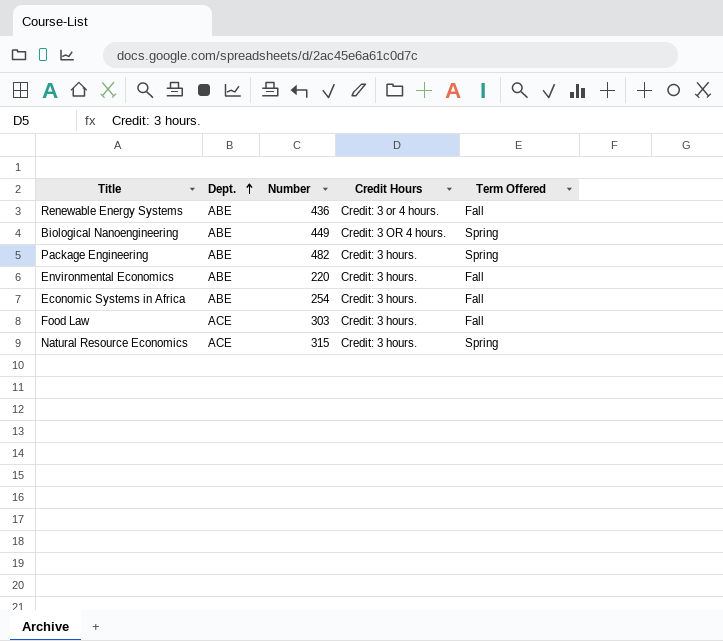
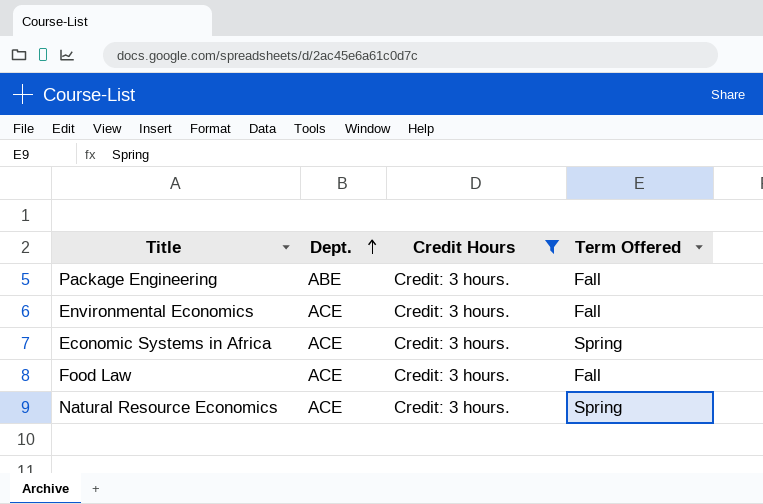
filter: none -> Credit Hours = Credit: 3 hours.
column Number | position: 3 -> none
Package Engineering | Term Offered: Spring -> Fall
Environmental Economics | Dept.: ABE -> ACE
Economic Systems in Africa | Dept.: ABE -> ACE
Economic Systems in Africa | Term Offered: Fall -> Spring

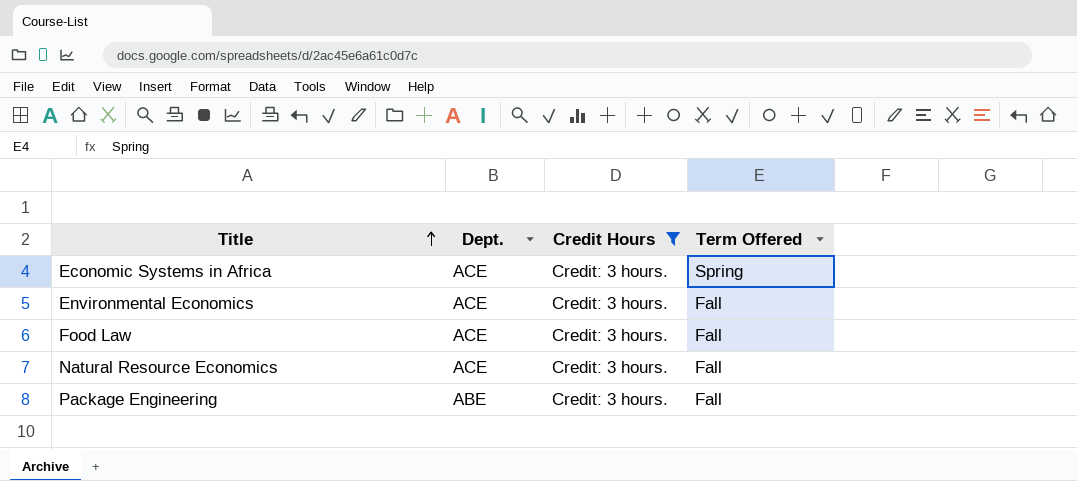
row order: Dept. ascending -> Title ascending
Natural Resource Economics | Term Offered: Spring -> Fall

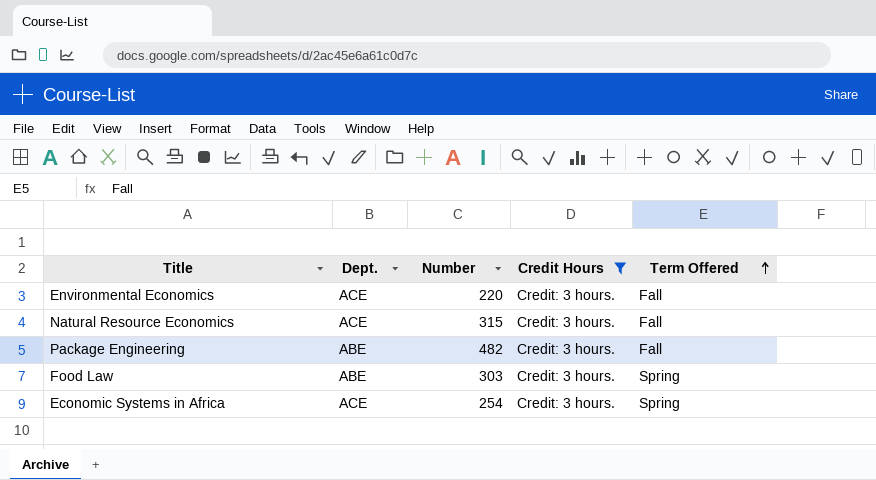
row order: Title ascending -> Term Offered ascending
column Number | position: none -> 3
Food Law | Dept.: ACE -> ABE
Food Law | Term Offered: Fall -> Spring

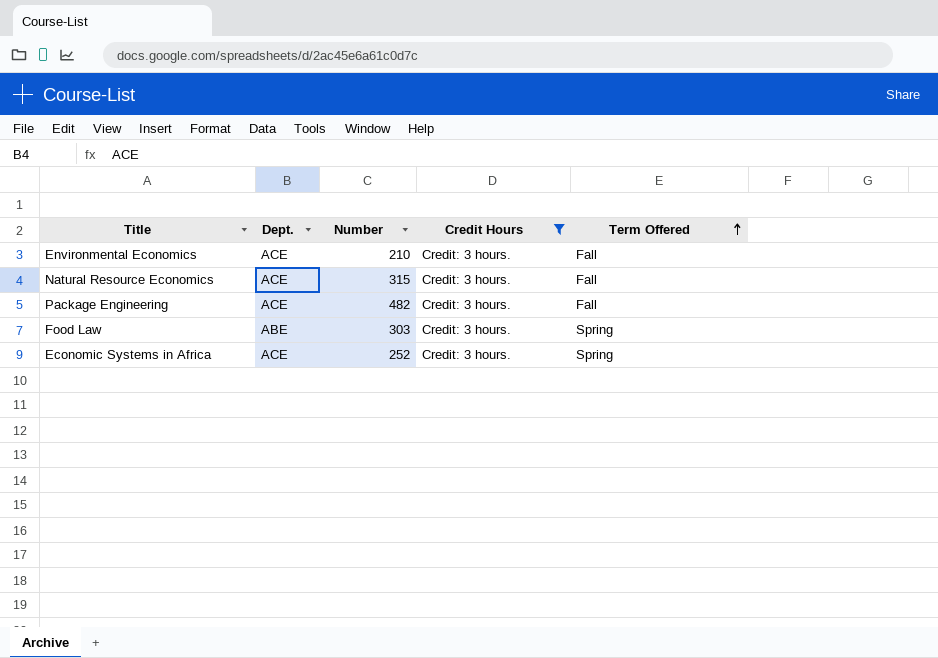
Environmental Economics | Number: 220 -> 210
Package Engineering | Dept.: ABE -> ACE
Economic Systems in Africa | Number: 254 -> 252

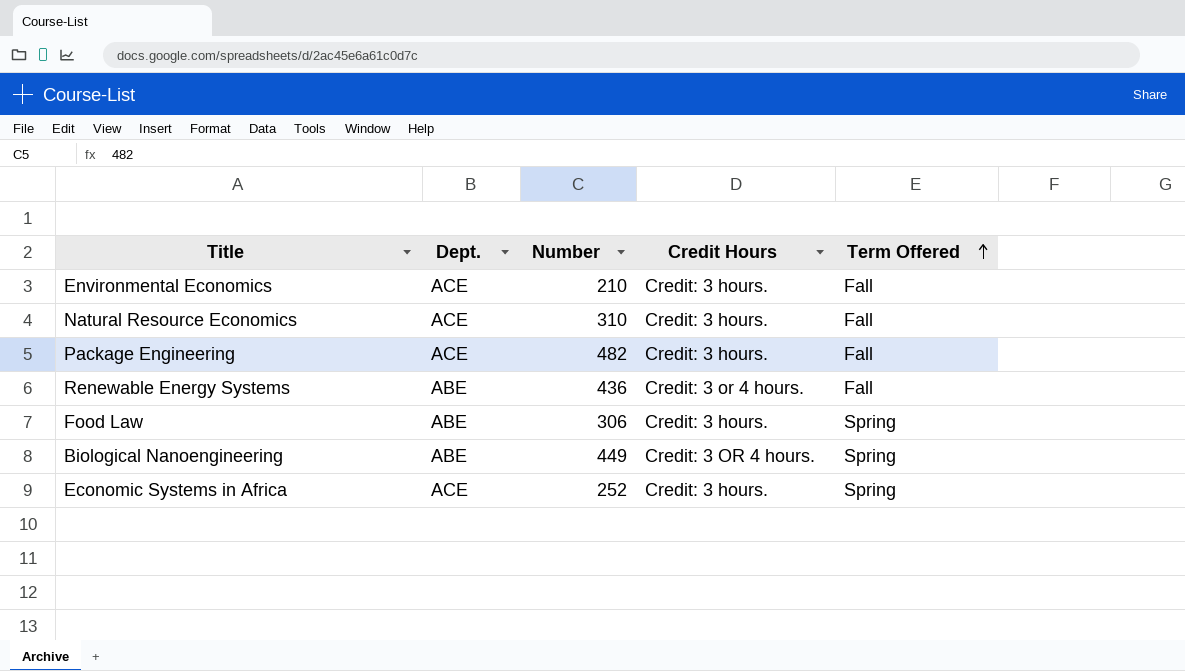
filter: Credit Hours = Credit: 3 hours. -> none
Natural Resource Economics | Number: 315 -> 310
Food Law | Number: 303 -> 306

